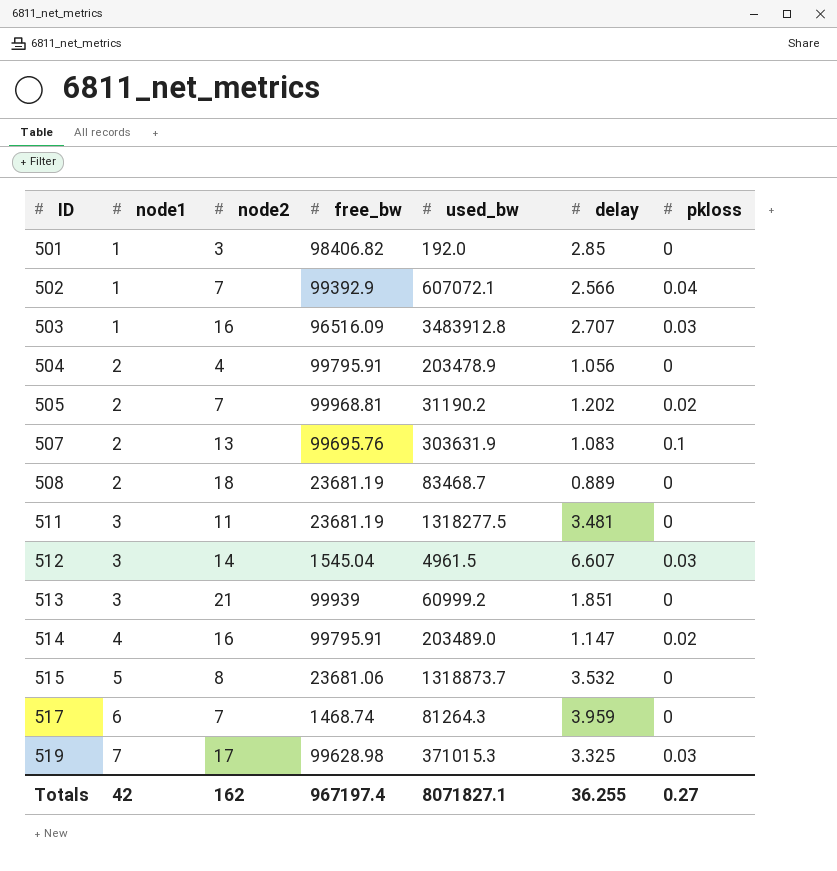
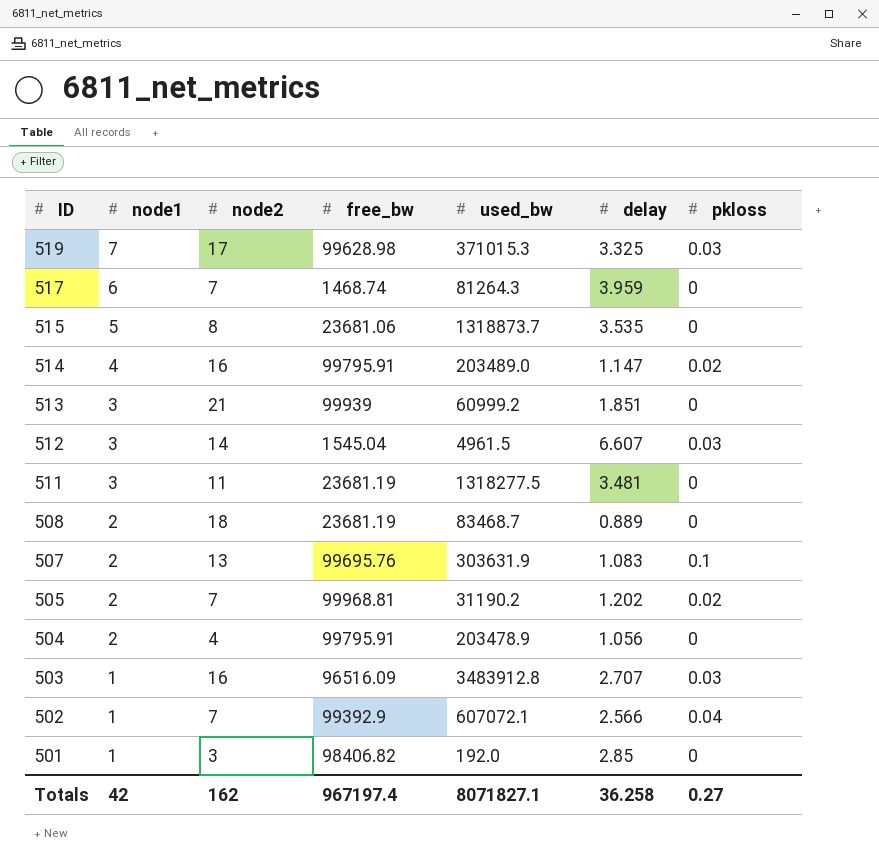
row order: ID ascending -> ID descending
515 | delay: 3.532 -> 3.535
Totals | delay: 36.255 -> 36.258

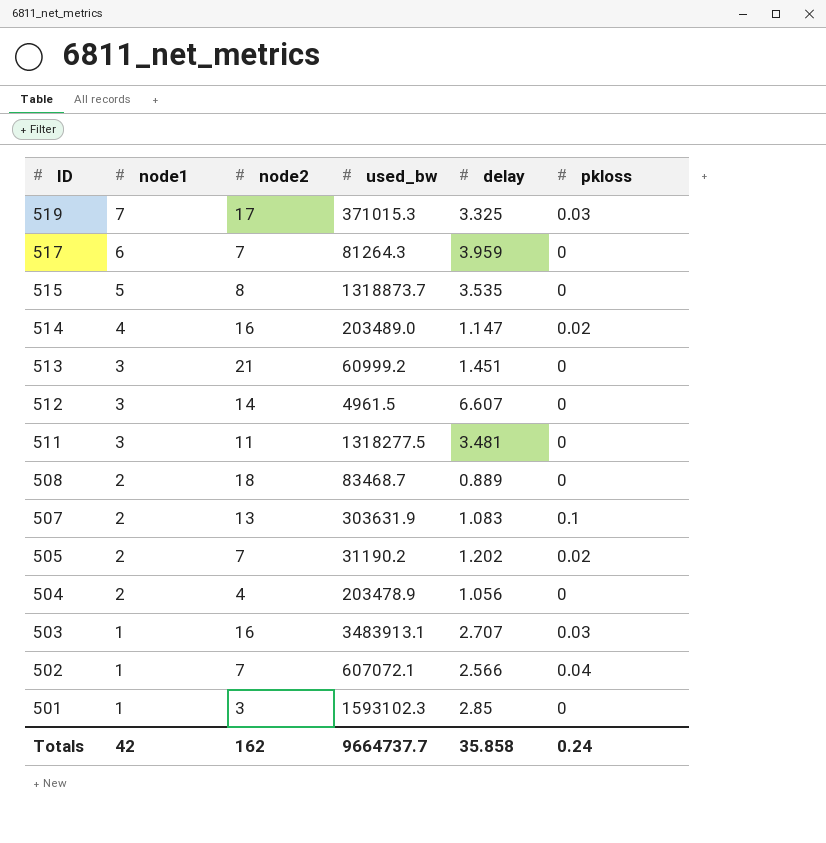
column free_bw | position: 4 -> none
513 | delay: 1.851 -> 1.451
512 | pkloss: 0.03 -> 0
503 | used_bw: 3483912.8 -> 3483913.1
501 | used_bw: 192.0 -> 1593102.3
Totals | used_bw: 8071827.1 -> 9664737.7
Totals | delay: 36.258 -> 35.858
Totals | pkloss: 0.27 -> 0.24

